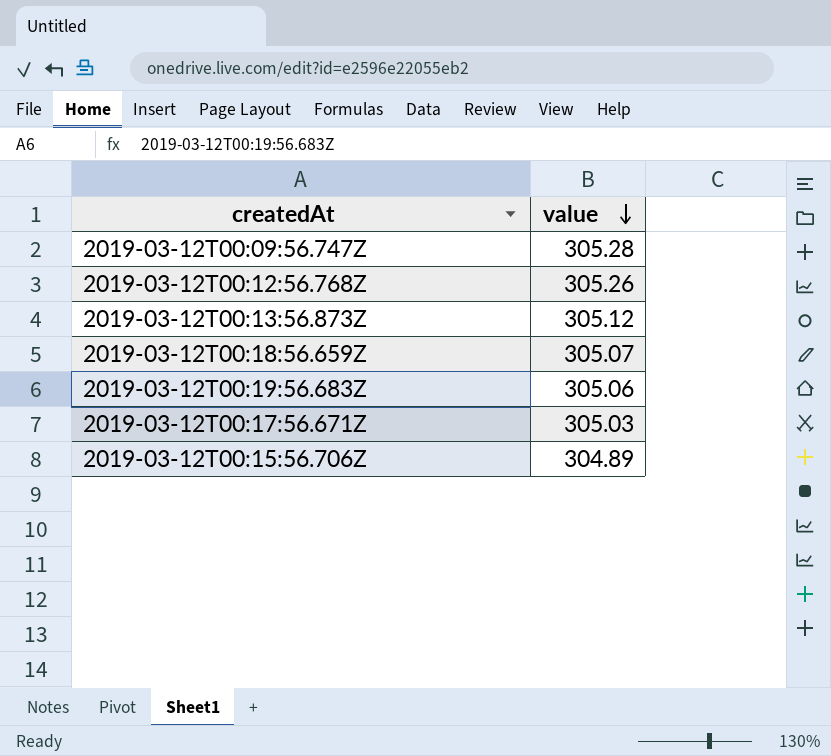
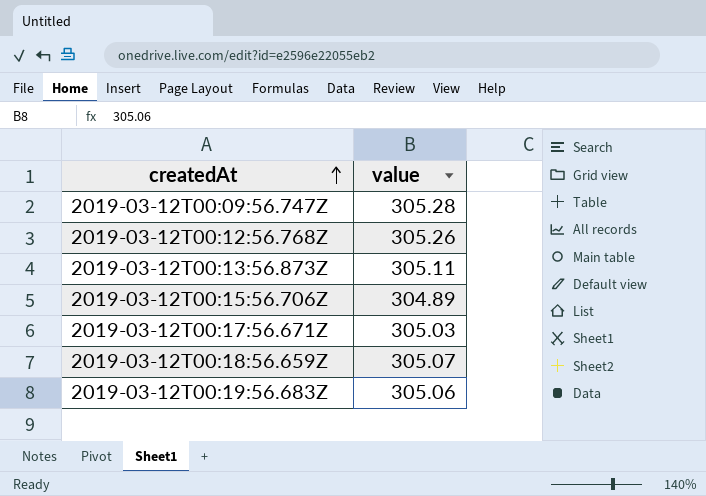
row order: value descending -> createdAt ascending
2019-03-12T00:13:56.873Z | value: 305.12 -> 305.11

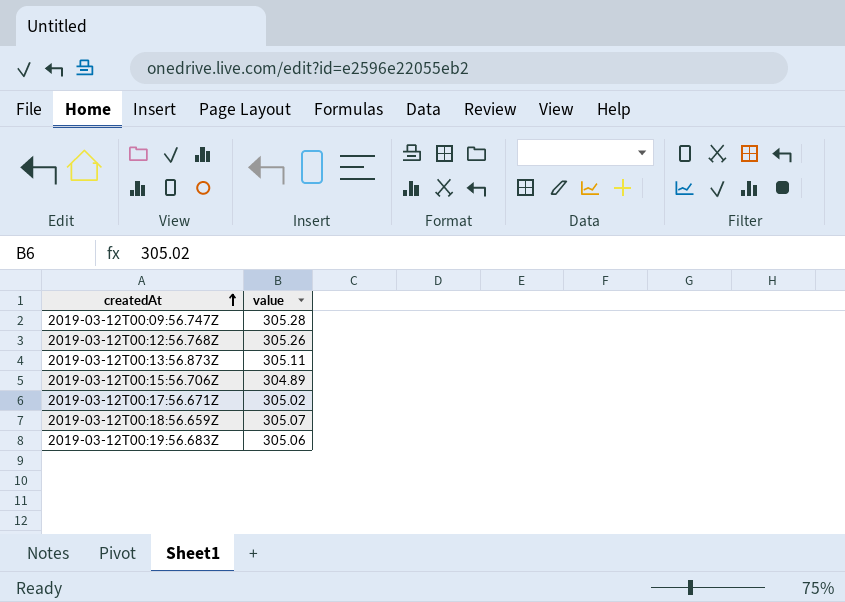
2019-03-12T00:17:56.671Z | value: 305.03 -> 305.02

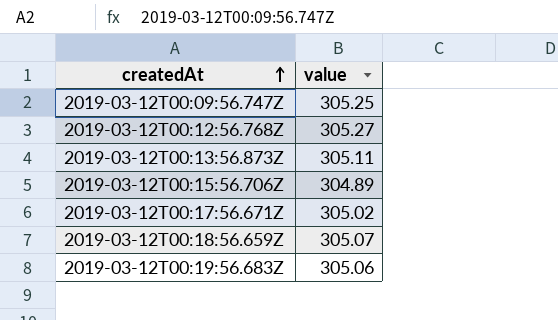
2019-03-12T00:09:56.747Z | value: 305.28 -> 305.25
2019-03-12T00:12:56.768Z | value: 305.26 -> 305.27

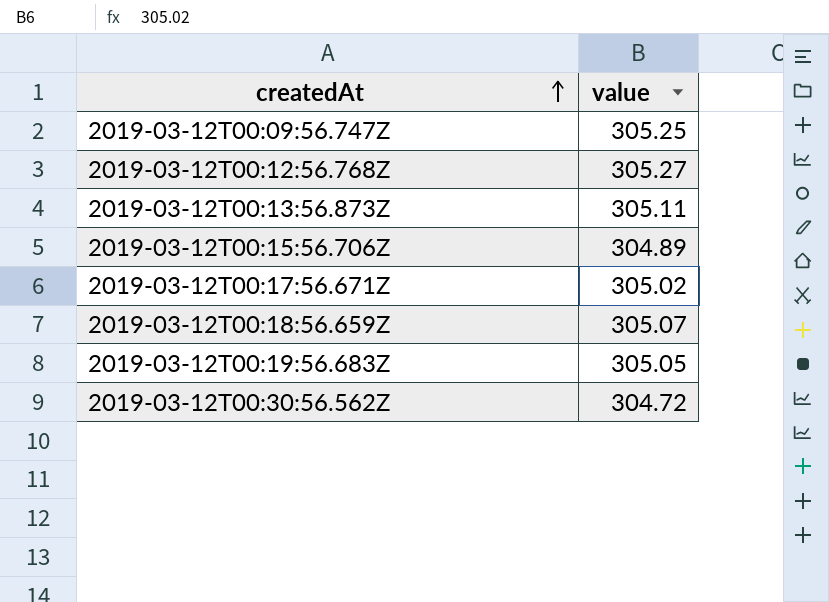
2019-03-12T00:19:56.683Z | value: 305.06 -> 305.05
row 2019-03-12T00:30:56.562Z: none -> 304.72

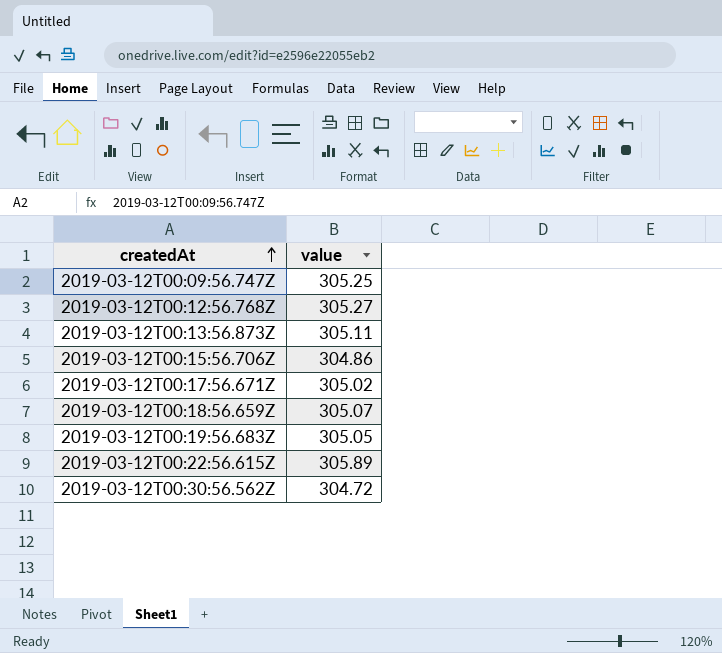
2019-03-12T00:15:56.706Z | value: 304.89 -> 304.86
row 2019-03-12T00:22:56.615Z: none -> 305.89

